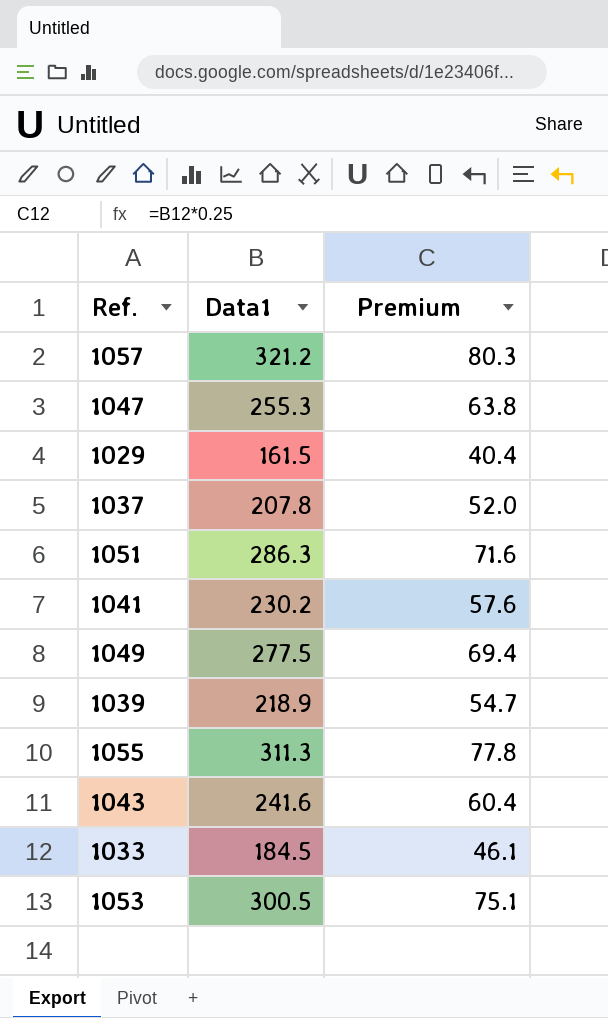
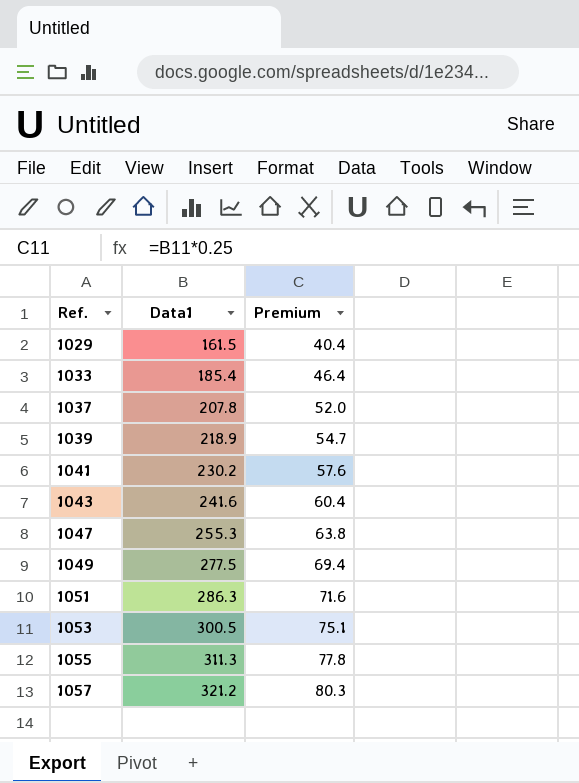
row order: none -> Ref. ascending
1033 | Data1: 184.5 -> 185.4
1033 | Premium: 46.1 -> 46.4

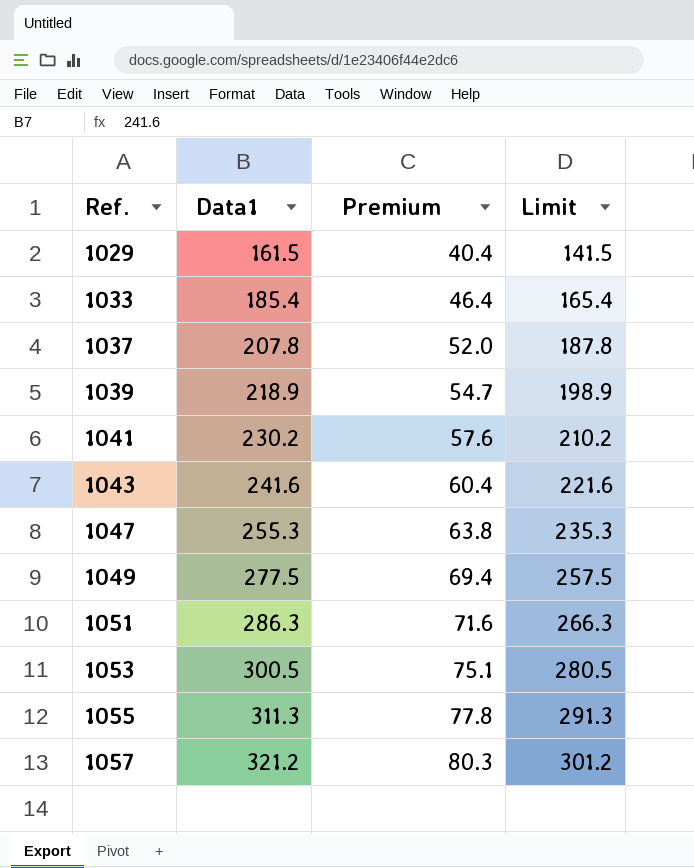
column Limit | formula: none -> [Data1] - 20

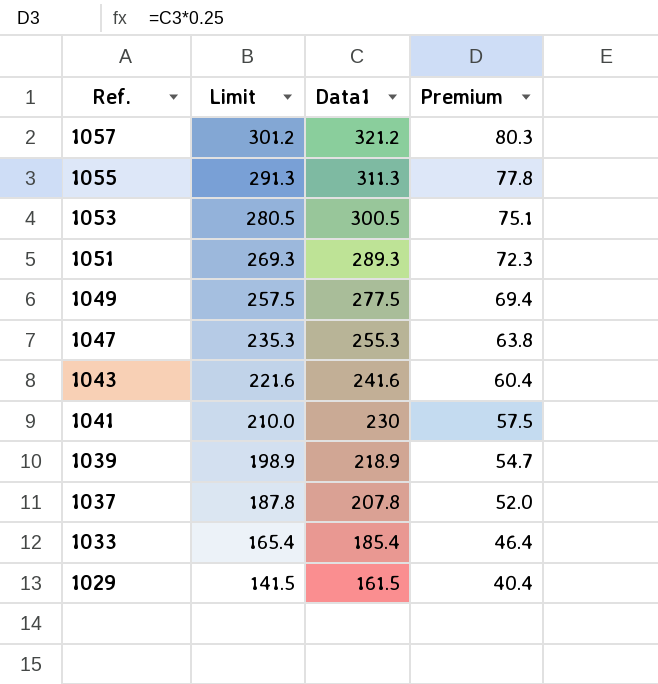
row order: Ref. ascending -> Ref. descending
column Limit | position: 4 -> 2
1051 | Limit: 266.3 -> 269.3
1051 | Data1: 286.3 -> 289.3
1051 | Premium: 71.6 -> 72.3
1041 | Limit: 210.2 -> 210.0
1041 | Data1: 230.2 -> 230
1041 | Premium: 57.6 -> 57.5

